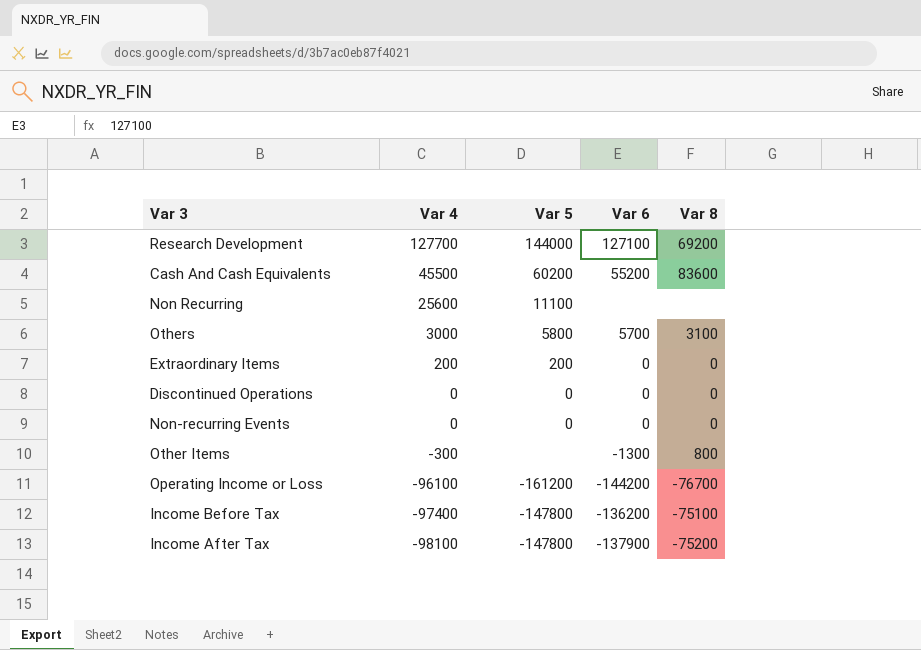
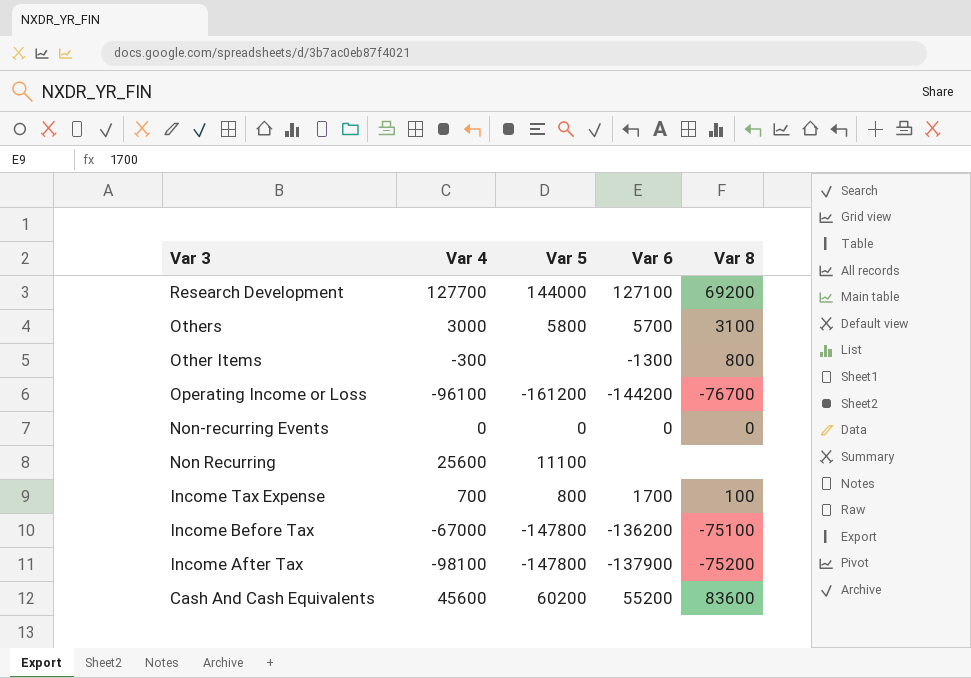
row order: Var 4 descending -> Var 3 descending
row Extraordinary Items: 200 | 200 | 0 | 0 -> none
row Discontinued Operations: 0 | 0 | 0 | 0 -> none
row Income Tax Expense: none -> 700 | 800 | 1700 | 100
Income Before Tax | Var 4: -97400 -> -67000
Cash And Cash Equivalents | Var 4: 45500 -> 45600

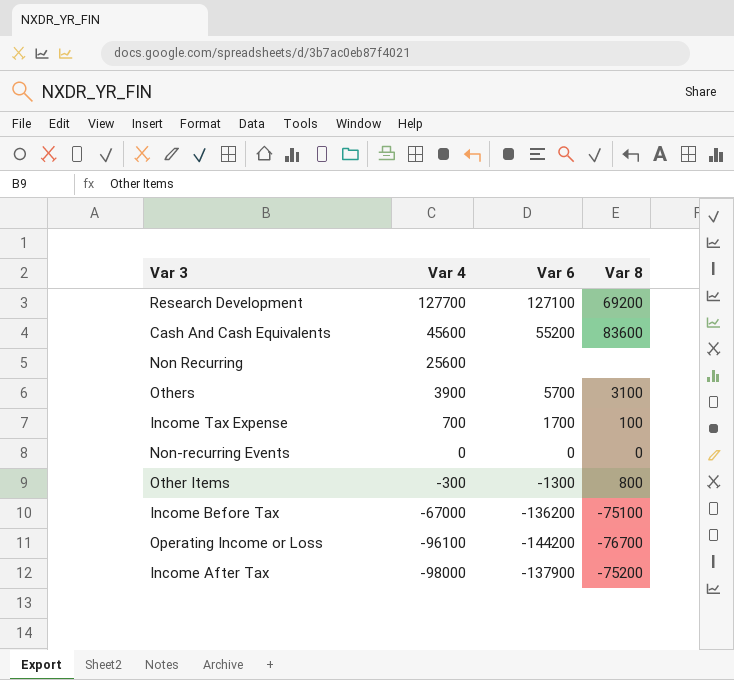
row order: Var 3 descending -> Var 4 descending
column Var 5 | position: 3 -> none
Others | Var 4: 3000 -> 3900
Income After Tax | Var 4: -98100 -> -98000

